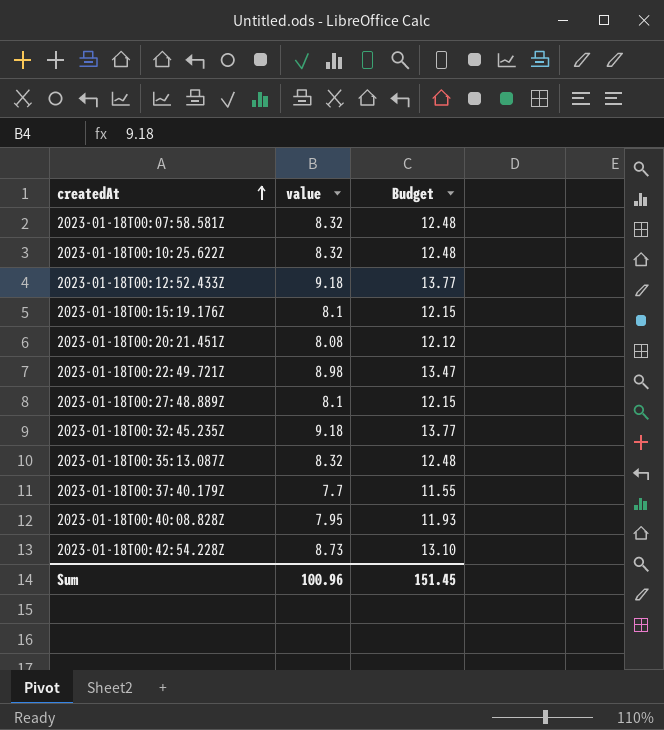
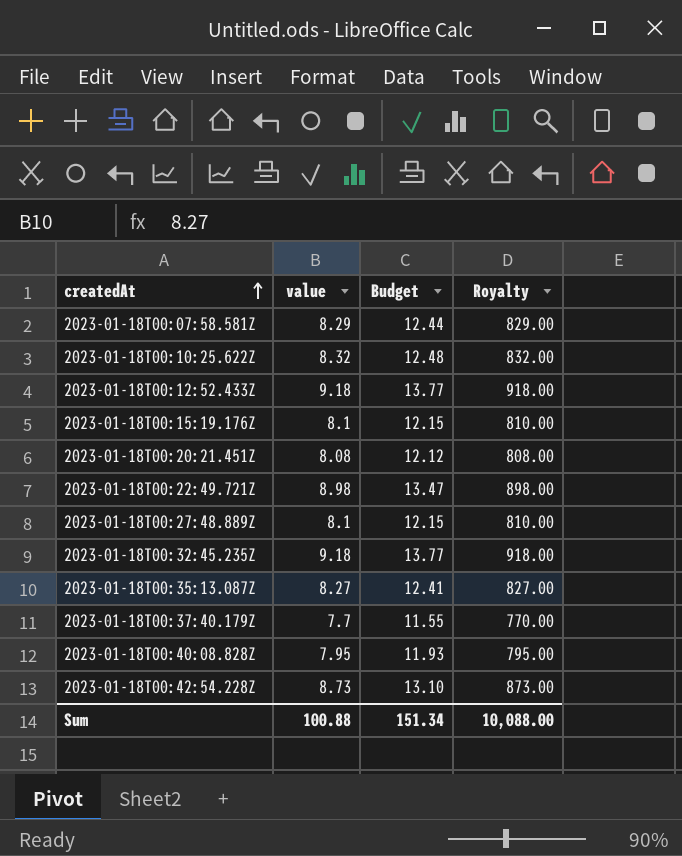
column Royalty | formula: none -> [value] * 100
2023-01-18T00:07:58.581Z | value: 8.32 -> 8.29
2023-01-18T00:07:58.581Z | Budget: 12.48 -> 12.44
2023-01-18T00:35:13.087Z | value: 8.32 -> 8.27
2023-01-18T00:35:13.087Z | Budget: 12.48 -> 12.41
Sum | value: 100.96 -> 100.88
Sum | Budget: 151.45 -> 151.34

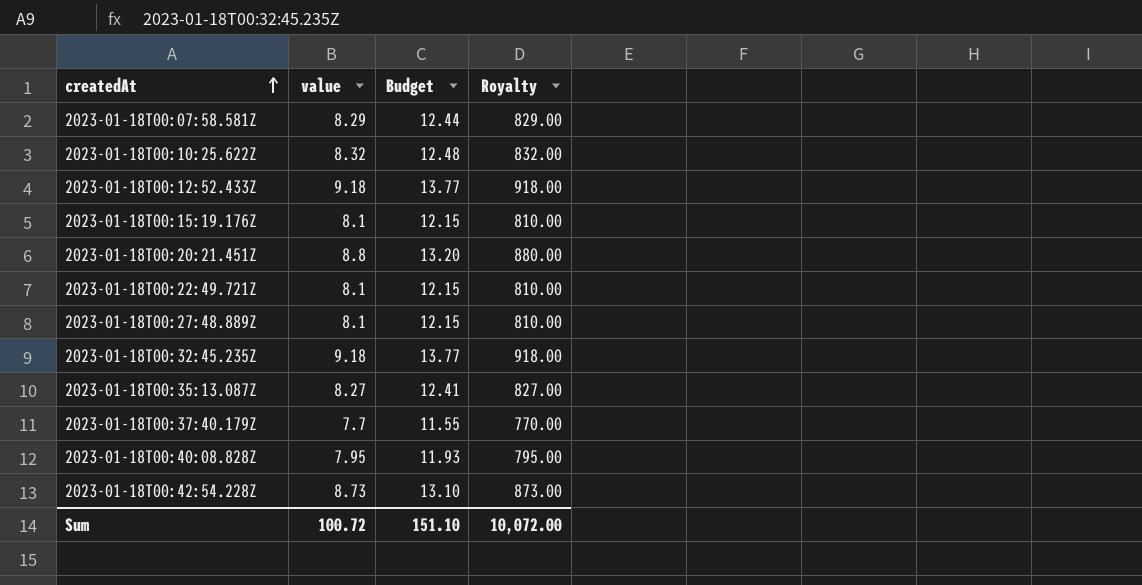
2023-01-18T00:20:21.451Z | value: 8.08 -> 8.8
2023-01-18T00:20:21.451Z | Budget: 12.12 -> 13.20
2023-01-18T00:20:21.451Z | Royalty: 808.00 -> 880.00
2023-01-18T00:22:49.721Z | value: 8.98 -> 8.1
2023-01-18T00:22:49.721Z | Budget: 13.47 -> 12.15
2023-01-18T00:22:49.721Z | Royalty: 898.00 -> 810.00
Sum | value: 100.88 -> 100.72
Sum | Budget: 151.34 -> 151.10
Sum | Royalty: 10,088.00 -> 10,072.00

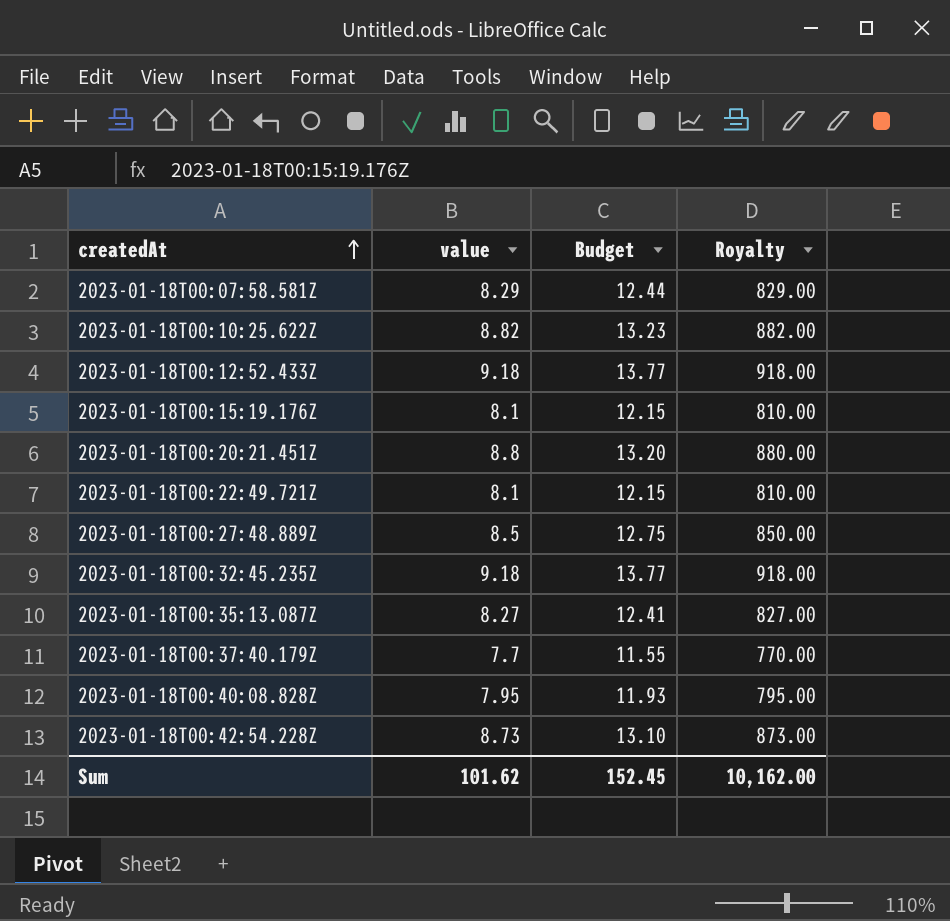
2023-01-18T00:10:25.622Z | value: 8.32 -> 8.82
2023-01-18T00:10:25.622Z | Budget: 12.48 -> 13.23
2023-01-18T00:10:25.622Z | Royalty: 832.00 -> 882.00
2023-01-18T00:27:48.889Z | value: 8.1 -> 8.5
2023-01-18T00:27:48.889Z | Budget: 12.15 -> 12.75
2023-01-18T00:27:48.889Z | Royalty: 810.00 -> 850.00
Sum | value: 100.72 -> 101.62
Sum | Budget: 151.10 -> 152.45
Sum | Royalty: 10,072.00 -> 10,162.00

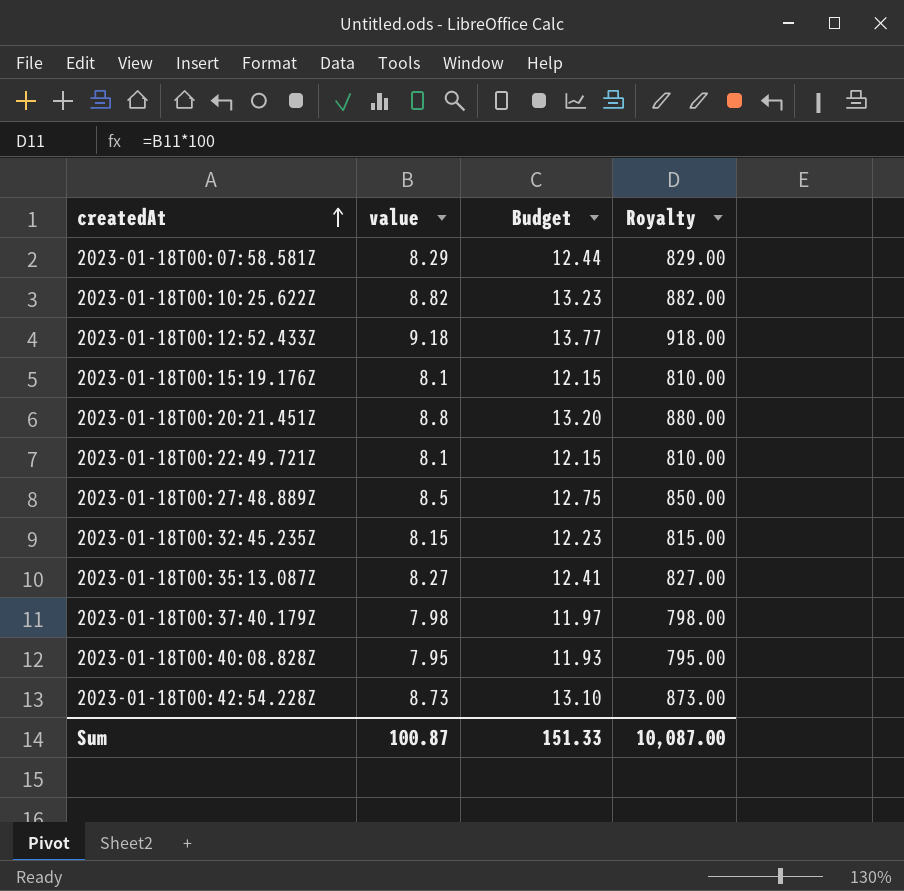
2023-01-18T00:32:45.235Z | value: 9.18 -> 8.15
2023-01-18T00:32:45.235Z | Budget: 13.77 -> 12.23
2023-01-18T00:32:45.235Z | Royalty: 918.00 -> 815.00
2023-01-18T00:37:40.179Z | value: 7.7 -> 7.98
2023-01-18T00:37:40.179Z | Budget: 11.55 -> 11.97
2023-01-18T00:37:40.179Z | Royalty: 770.00 -> 798.00
Sum | value: 101.62 -> 100.87
Sum | Budget: 152.45 -> 151.33
Sum | Royalty: 10,162.00 -> 10,087.00

